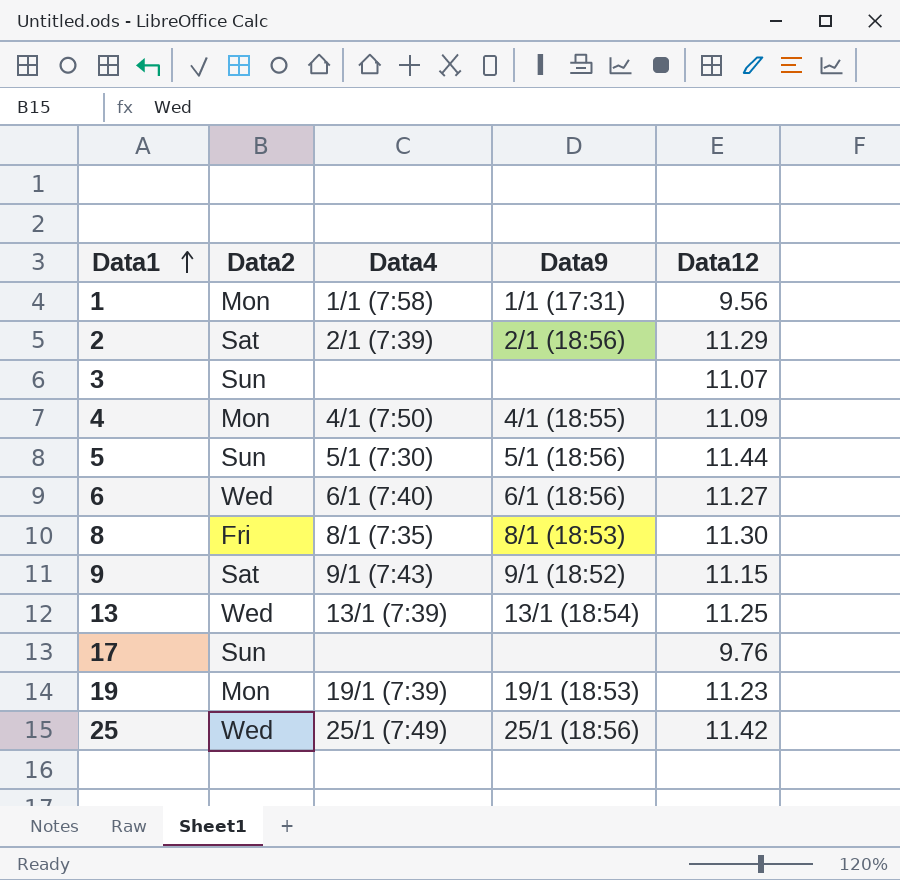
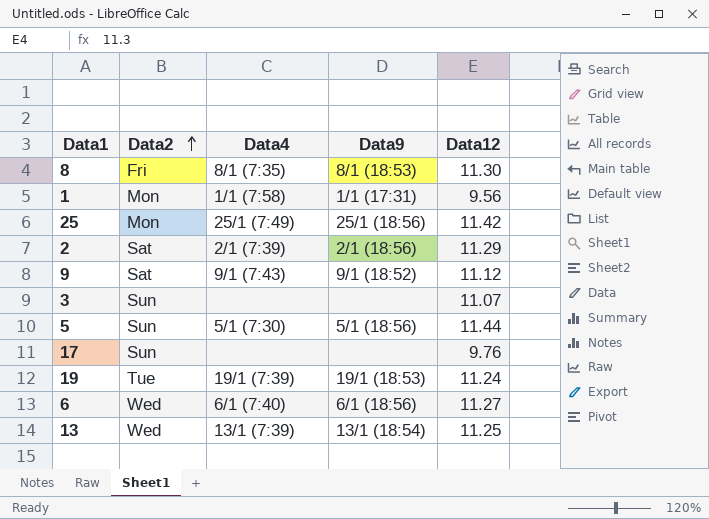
row order: Data1 ascending -> Data2 ascending
row 4: Mon | 4/1 (7:50) | 4/1 (18:55) | 11.09 -> none
25 | Data2: Wed -> Mon
9 | Data12: 11.15 -> 11.12
19 | Data2: Mon -> Tue
19 | Data12: 11.23 -> 11.24

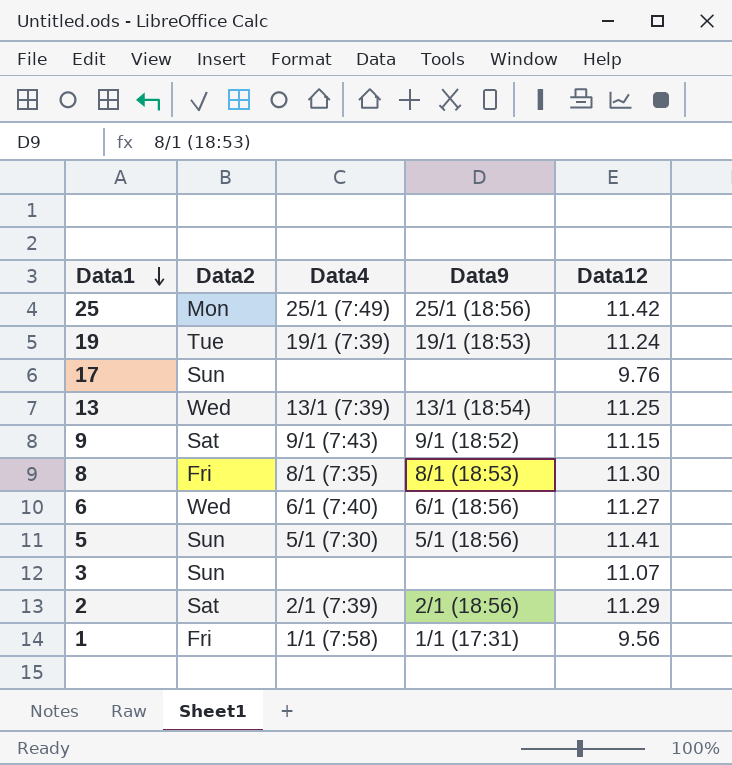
row order: Data2 ascending -> Data1 descending
9 | Data12: 11.12 -> 11.15
5 | Data12: 11.44 -> 11.41
1 | Data2: Mon -> Fri

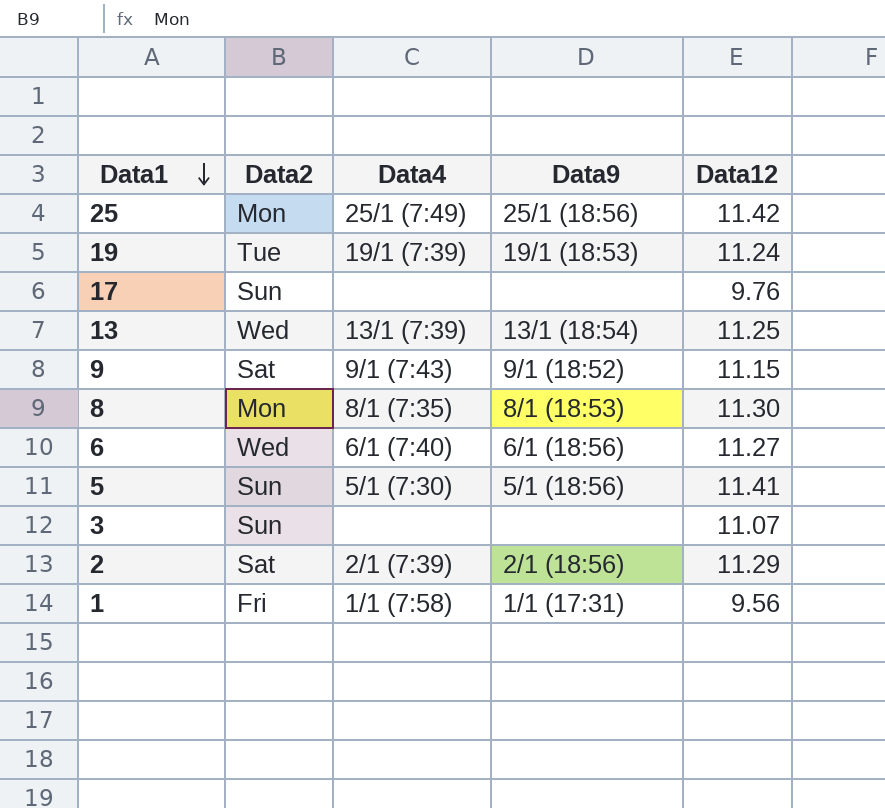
8 | Data2: Fri -> Mon

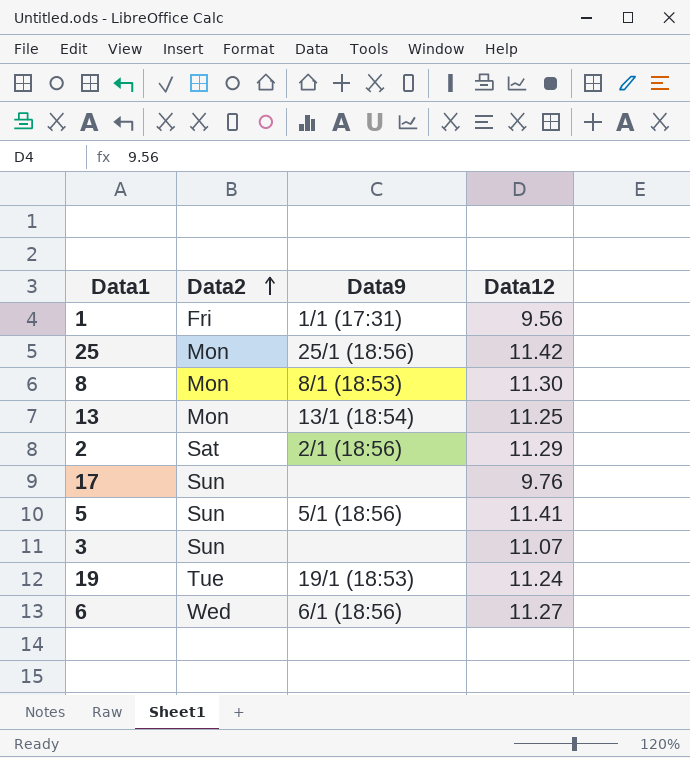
row order: Data1 descending -> Data2 ascending
column Data4 | position: 3 -> none
row 9: Sat | 9/1 (7:43) | 9/1 (18:52) | 11.15 -> none
13 | Data2: Wed -> Mon

